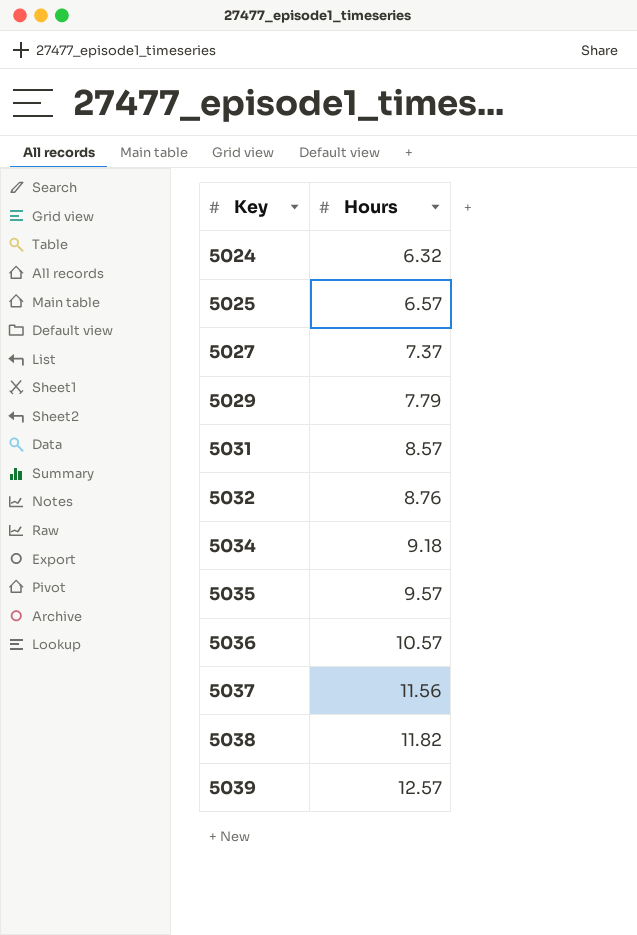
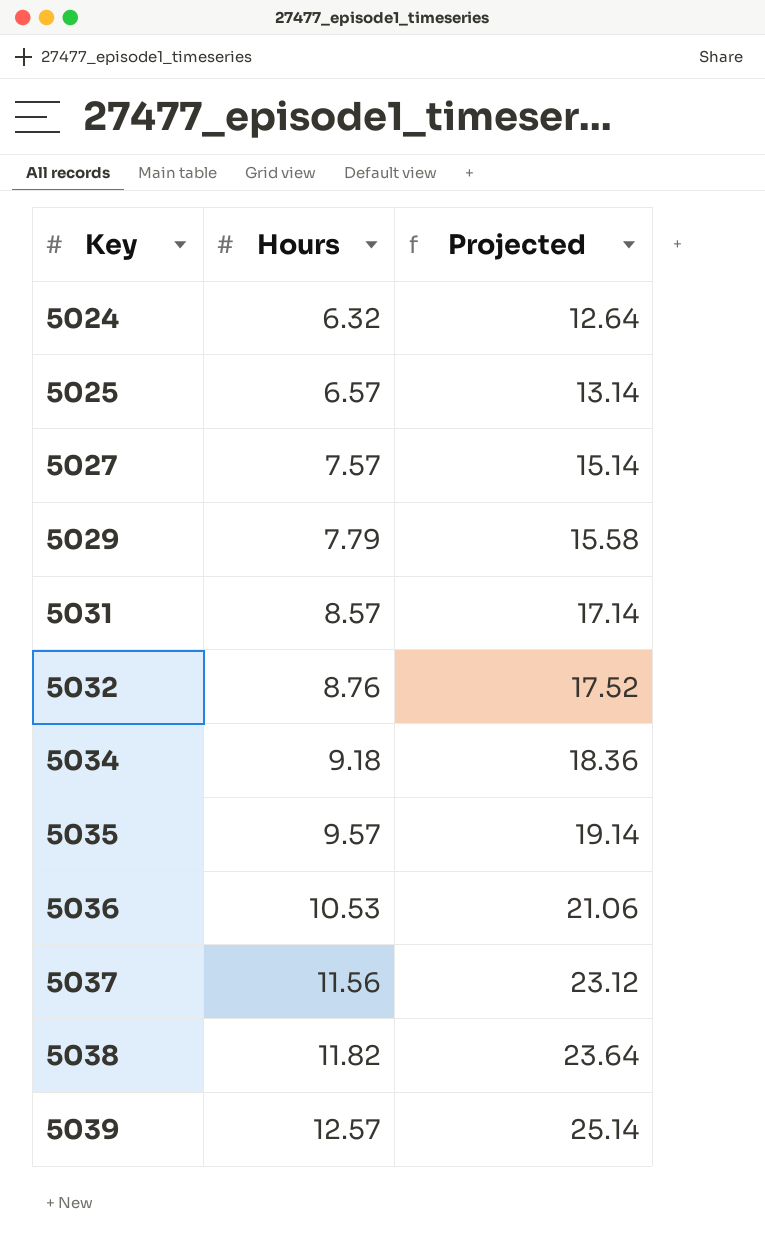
column Projected | formula: none -> [Hours] * 2
5027 | Hours: 7.37 -> 7.57
5036 | Hours: 10.57 -> 10.53

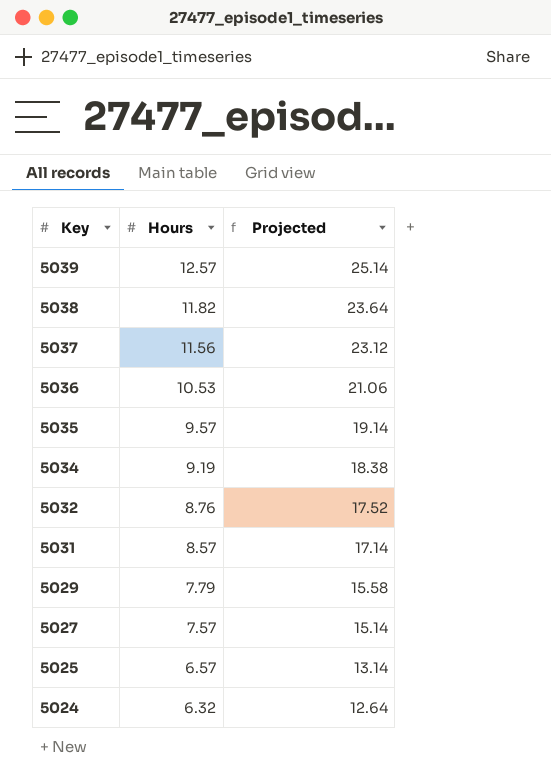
row order: Key ascending -> Key descending
5034 | Hours: 9.18 -> 9.19
5034 | Projected: 18.36 -> 18.38

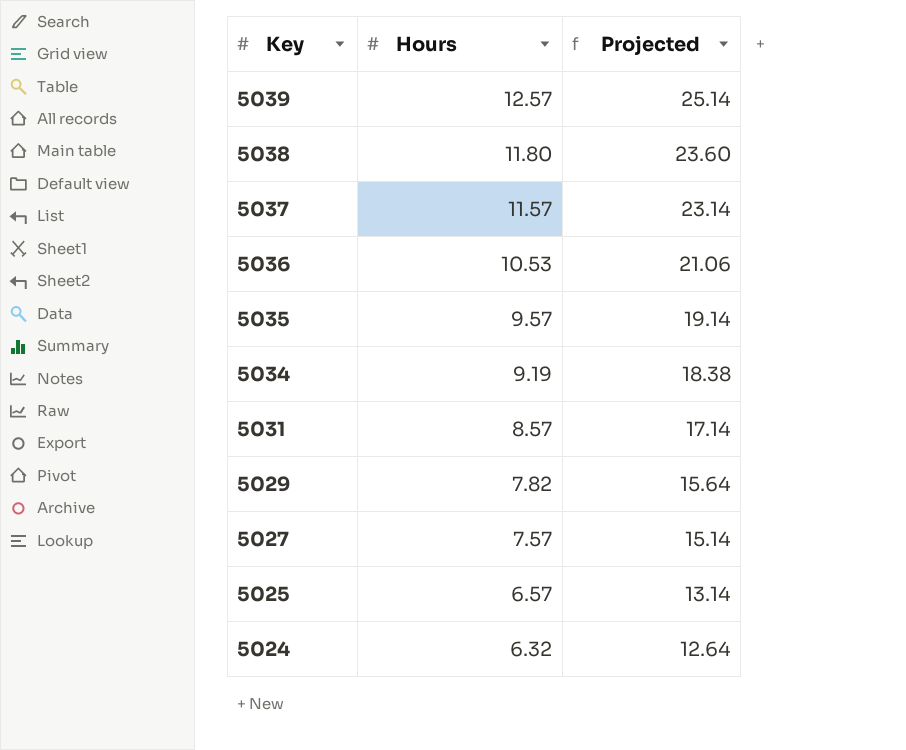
row 5032: 8.76 | 17.52 -> none
5038 | Hours: 11.82 -> 11.80
5038 | Projected: 23.64 -> 23.60
5037 | Hours: 11.56 -> 11.57
5037 | Projected: 23.12 -> 23.14
5029 | Hours: 7.79 -> 7.82
5029 | Projected: 15.58 -> 15.64

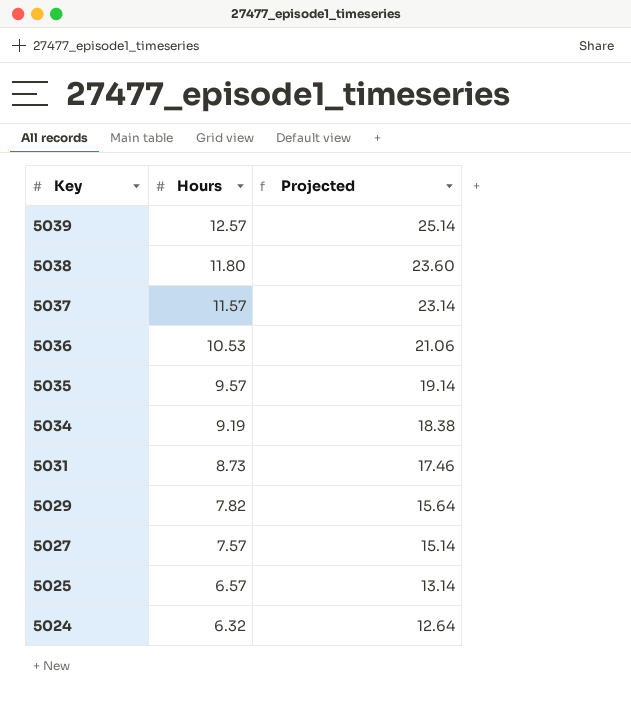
5031 | Hours: 8.57 -> 8.73
5031 | Projected: 17.14 -> 17.46

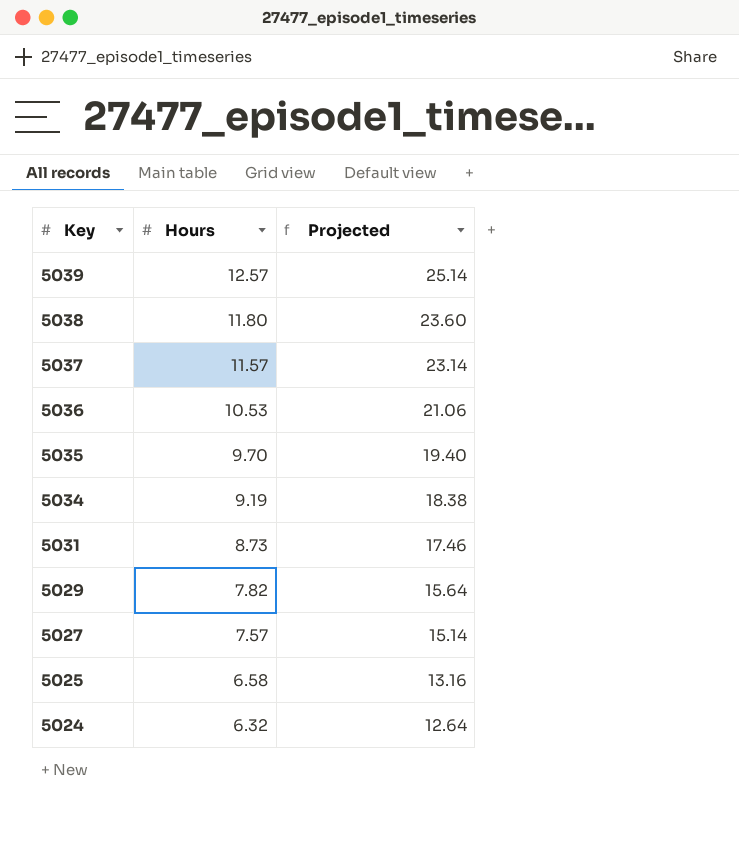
5035 | Hours: 9.57 -> 9.70
5035 | Projected: 19.14 -> 19.40
5025 | Hours: 6.57 -> 6.58
5025 | Projected: 13.14 -> 13.16

